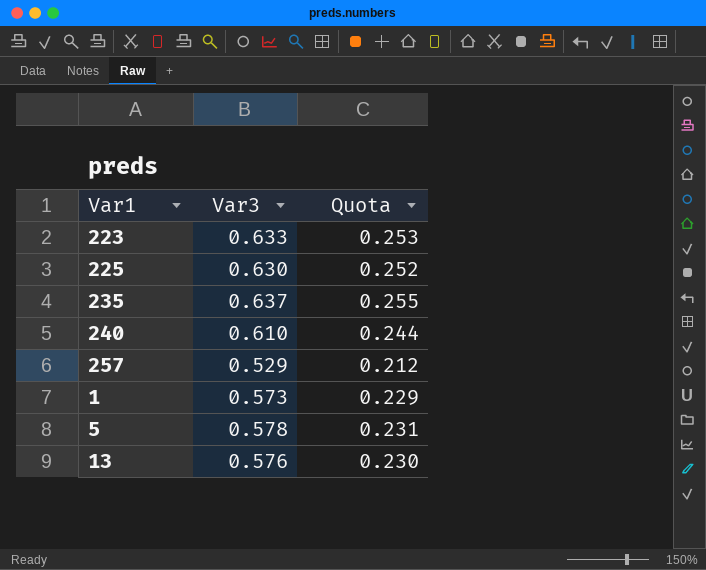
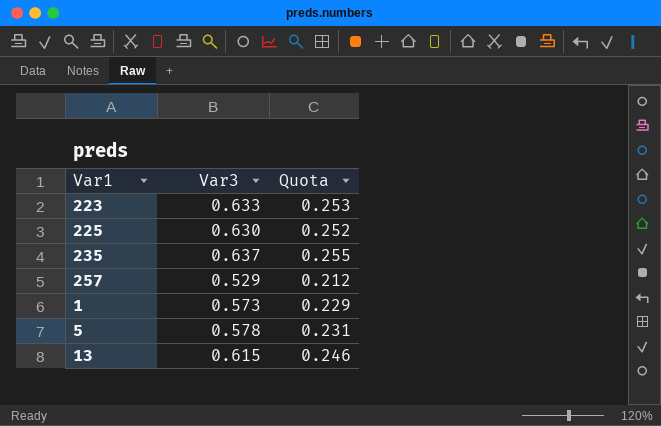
row 240: 0.610 | 0.244 -> none
13 | Var3: 0.576 -> 0.615
13 | Quota: 0.230 -> 0.246

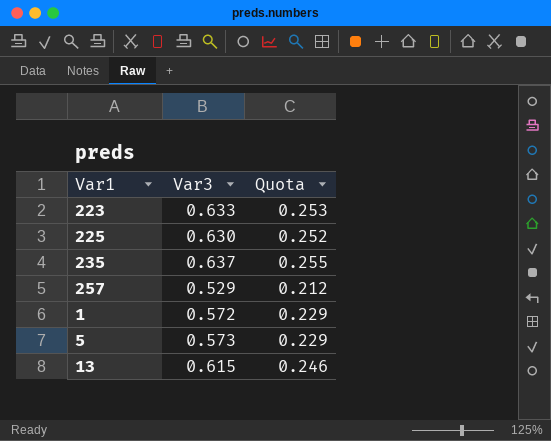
1 | Var3: 0.573 -> 0.572
5 | Var3: 0.578 -> 0.573
5 | Quota: 0.231 -> 0.229

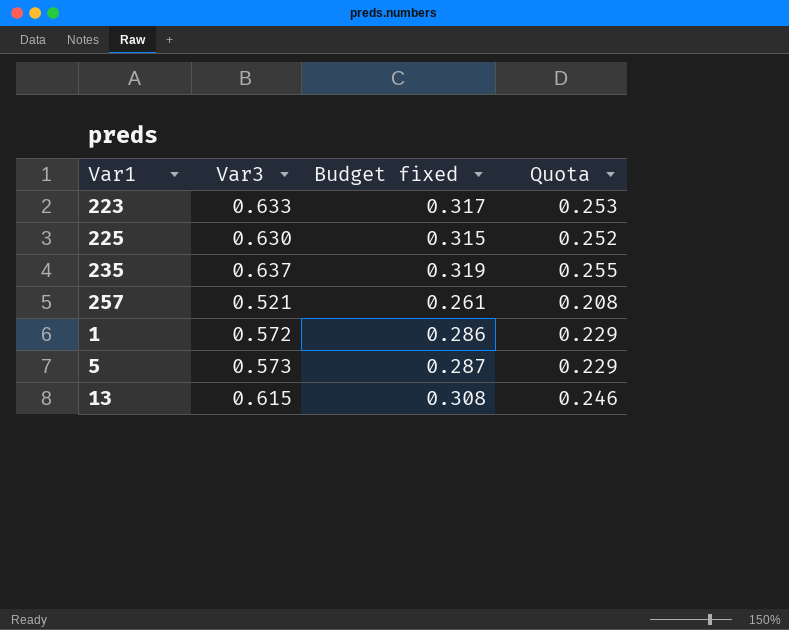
column Budget fixed | formula: none -> [Var3] * 0.5
257 | Var3: 0.529 -> 0.521
257 | Quota: 0.212 -> 0.208

